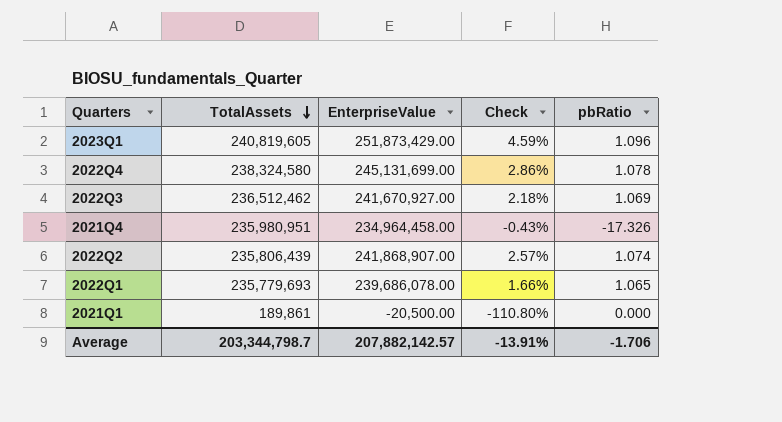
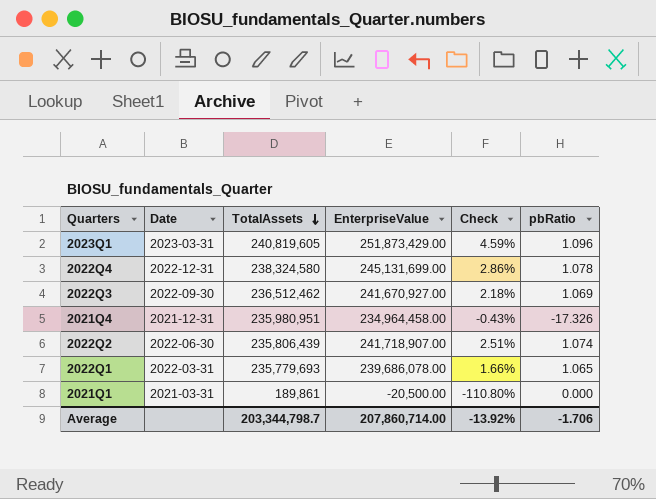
column Date | position: none -> 2
2022Q2 | EnterpriseValue: 241,868,907.00 -> 241,718,907.00
2022Q2 | Check: 2.57% -> 2.51%
Average | EnterpriseValue: 207,882,142.57 -> 207,860,714.00
Average | Check: -13.91% -> -13.92%

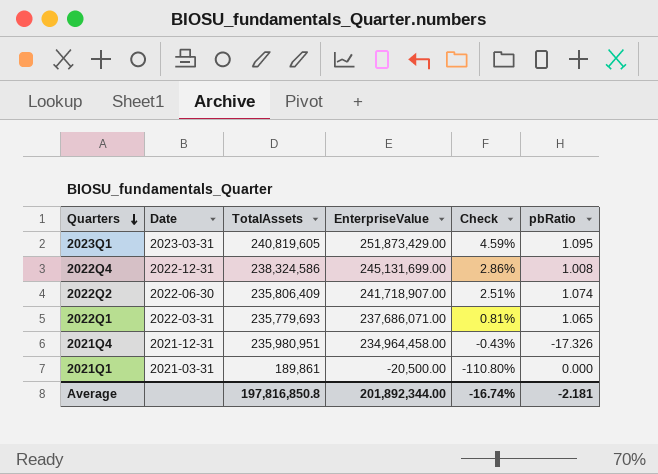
row order: TotalAssets descending -> Quarters descending
row 2022Q3: 2022-09-30 | 236,512,462 | 241,670,927.00 | 2.18% | 1.069 -> none
2023Q1 | pbRatio: 1.096 -> 1.095
2022Q4 | TotalAssets: 238,324,580 -> 238,324,586
2022Q4 | pbRatio: 1.078 -> 1.008
2022Q2 | TotalAssets: 235,806,439 -> 235,806,409
2022Q1 | EnterpriseValue: 239,686,078.00 -> 237,686,071.00
2022Q1 | Check: 1.66% -> 0.81%
Average | TotalAssets: 203,344,798.7 -> 197,816,850.8
Average | EnterpriseValue: 207,860,714.00 -> 201,892,344.00
Average | Check: -13.92% -> -16.74%
Average | pbRatio: -1.706 -> -2.181

